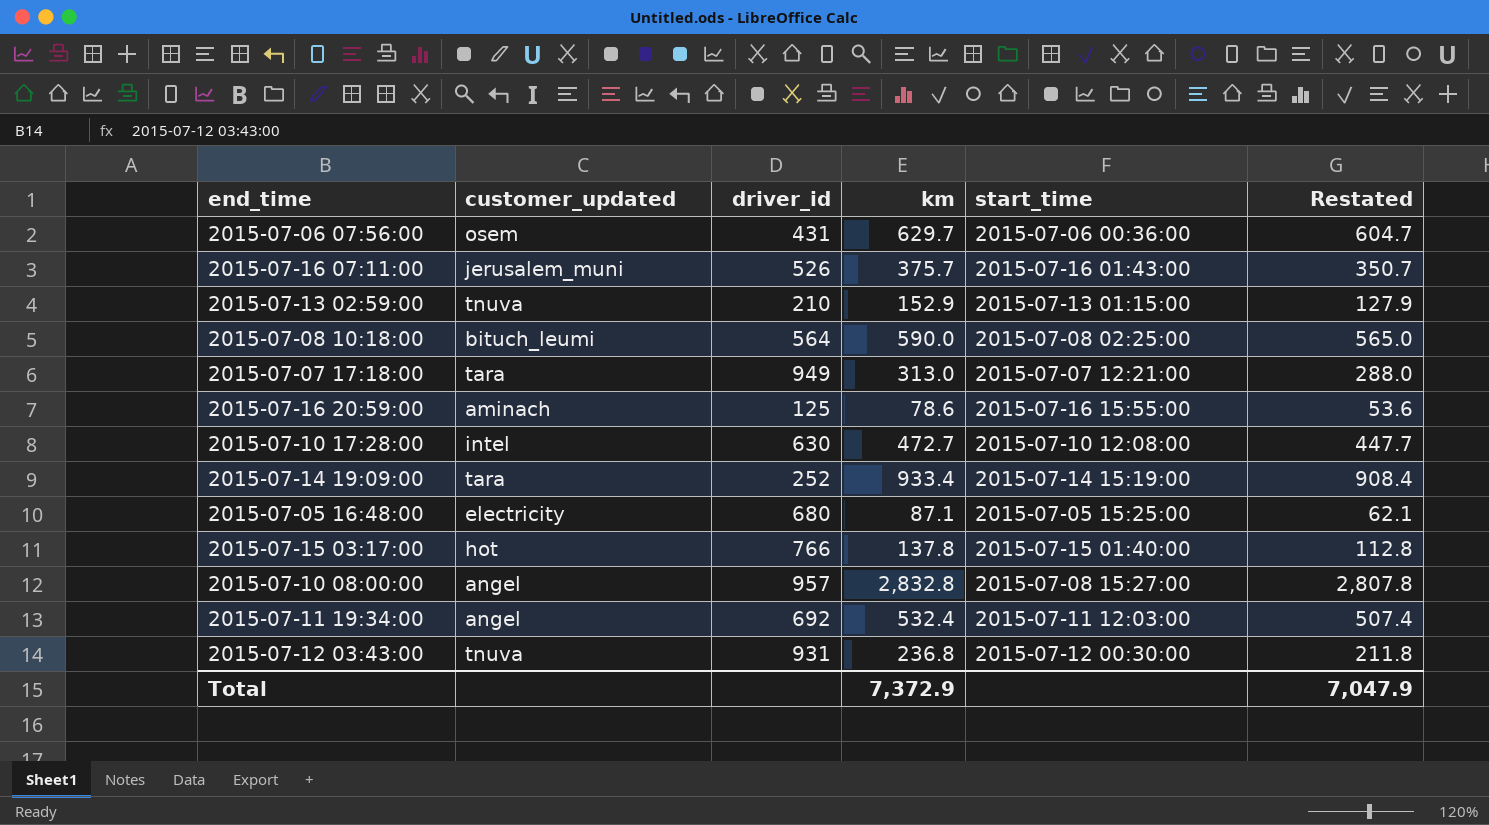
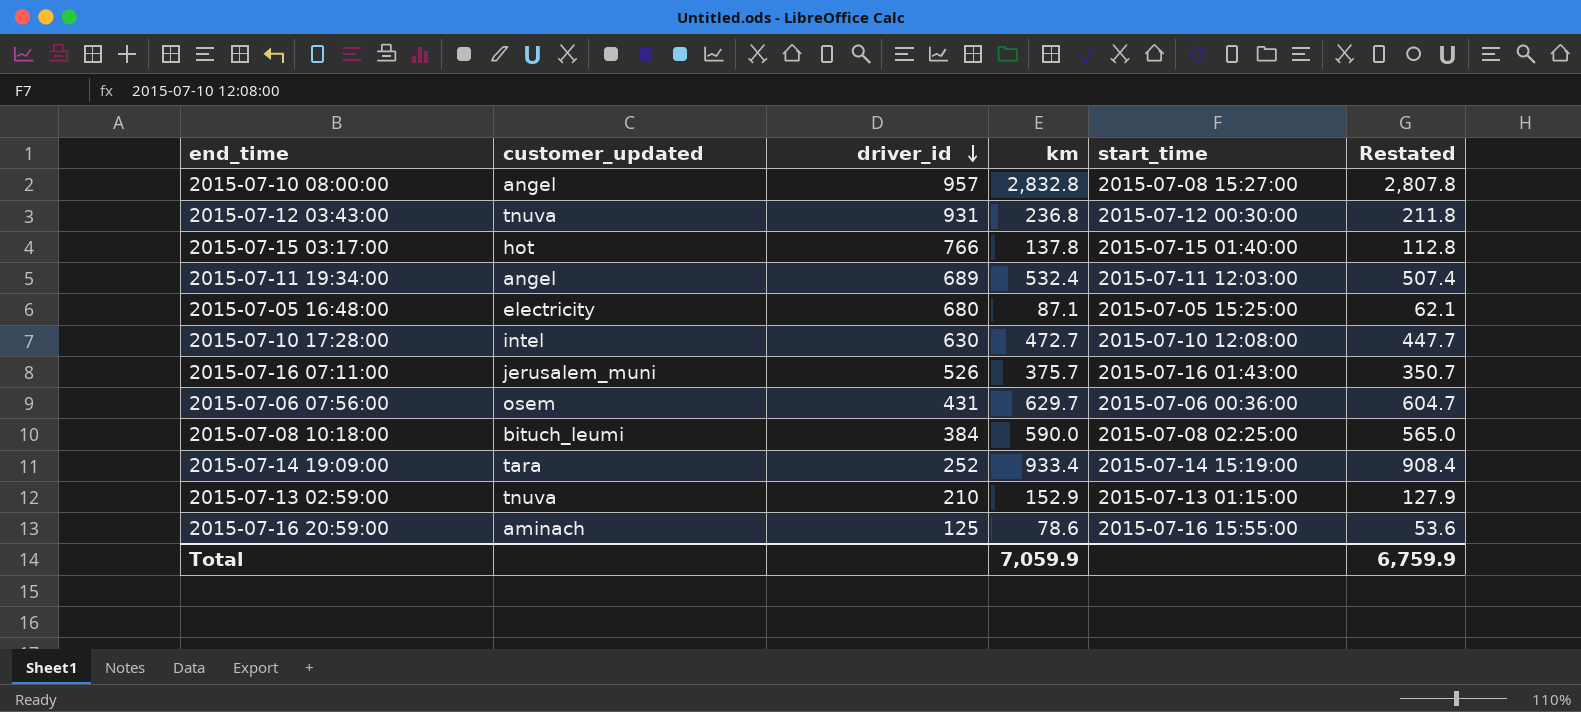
row order: none -> driver_id descending
row 2015-07-07 17:18:00: tara | 949 | 313.0 | 2015-07-07 12:21:00 | 288.0 -> none
2015-07-11 19:34:00 | driver_id: 692 -> 689
2015-07-08 10:18:00 | driver_id: 564 -> 384
Total | km: 7,372.9 -> 7,059.9
Total | Restated: 7,047.9 -> 6,759.9

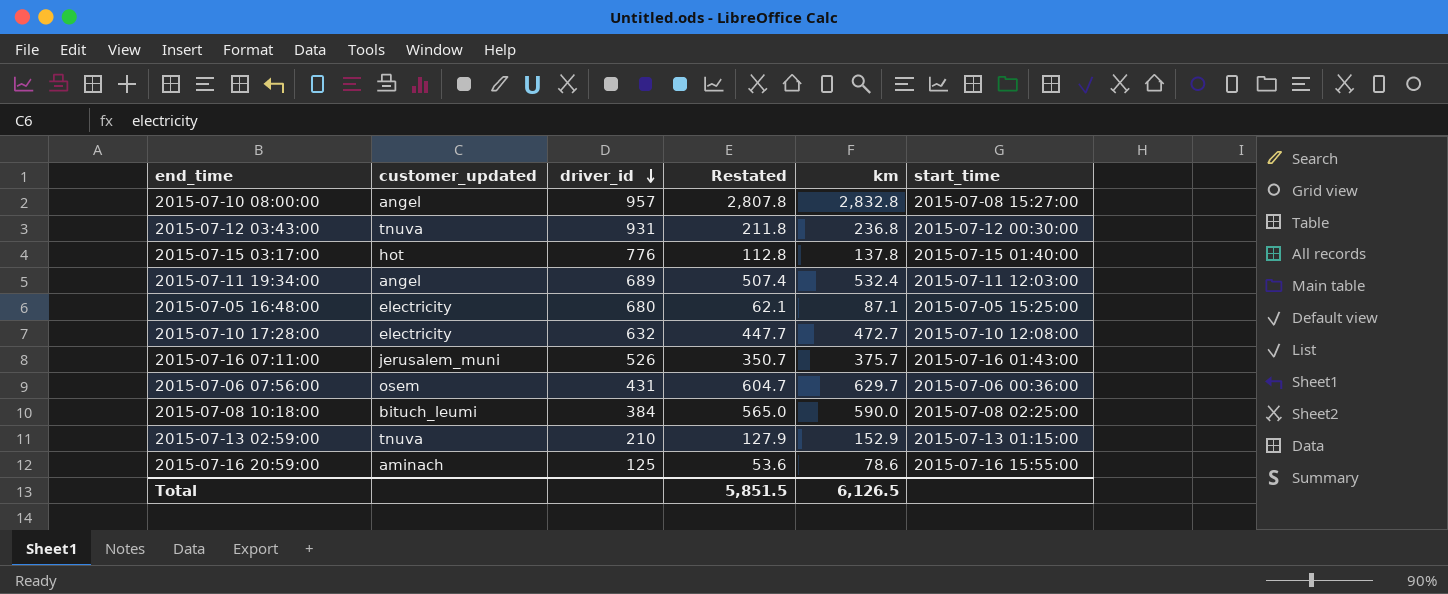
column Restated | position: 6 -> 4
row 2015-07-14 19:09:00: tara | 252 | 933.4 | 2015-07-14 15:19:00 | 908.4 -> none
2015-07-15 03:17:00 | driver_id: 766 -> 776
2015-07-10 17:28:00 | customer_updated: intel -> electricity
2015-07-10 17:28:00 | driver_id: 630 -> 632
Total | Restated: 6,759.9 -> 5,851.5
Total | km: 7,059.9 -> 6,126.5

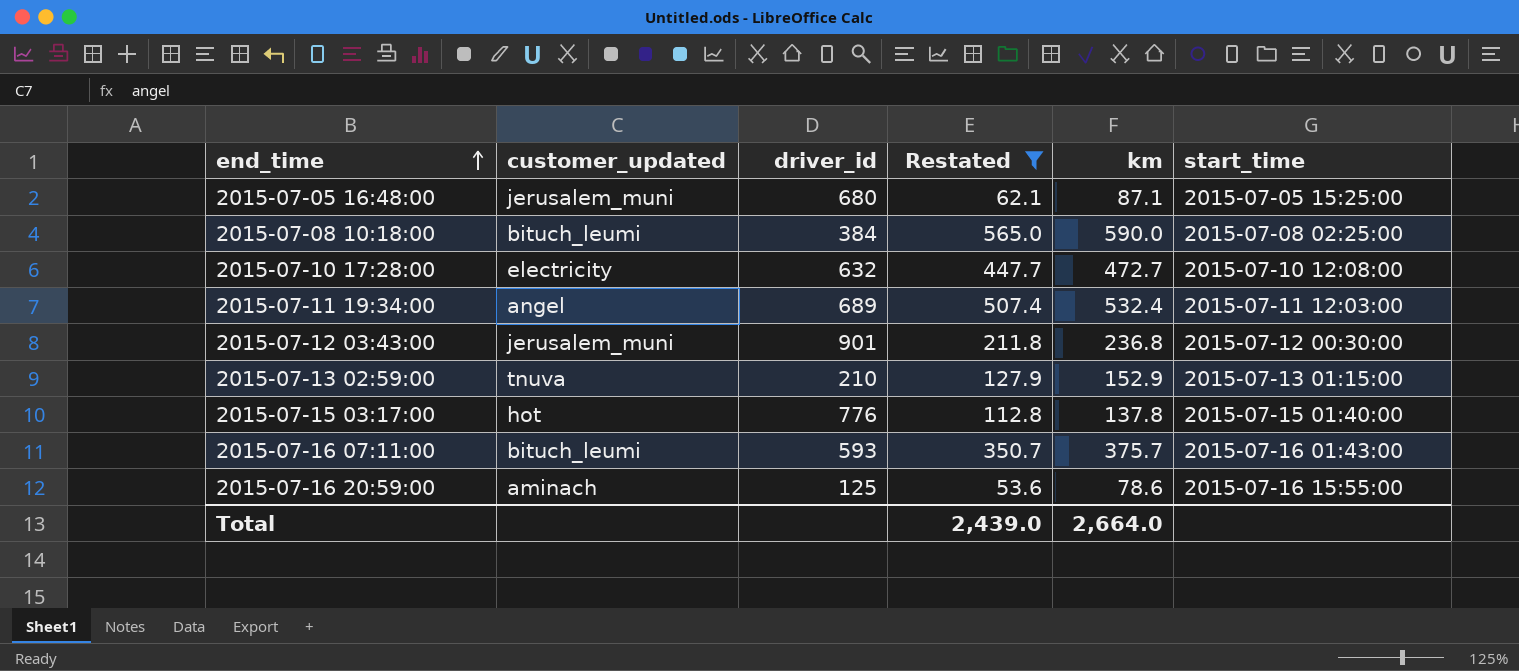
filter: none -> Restated <= 565.0
row order: driver_id descending -> end_time ascending
2015-07-05 16:48:00 | customer_updated: electricity -> jerusalem_muni
2015-07-12 03:43:00 | customer_updated: tnuva -> jerusalem_muni
2015-07-12 03:43:00 | driver_id: 931 -> 901
2015-07-16 07:11:00 | customer_updated: jerusalem_muni -> bituch_leumi
2015-07-16 07:11:00 | driver_id: 526 -> 593
Total | Restated: 5,851.5 -> 2,439.0
Total | km: 6,126.5 -> 2,664.0

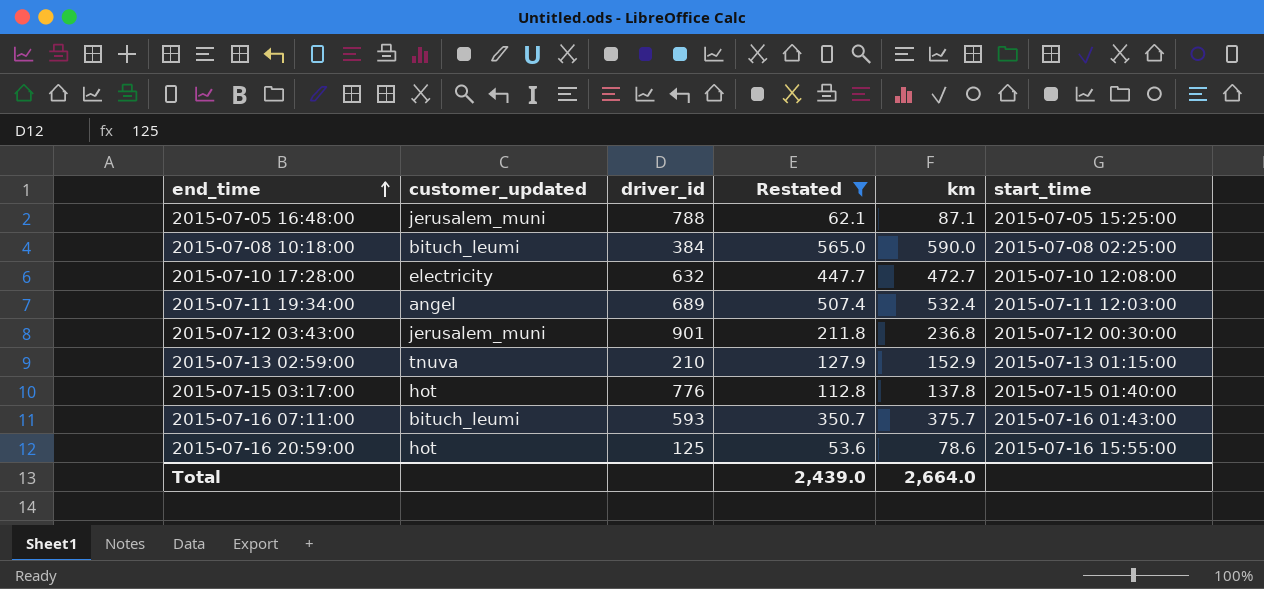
2015-07-05 16:48:00 | driver_id: 680 -> 788
2015-07-16 20:59:00 | customer_updated: aminach -> hot

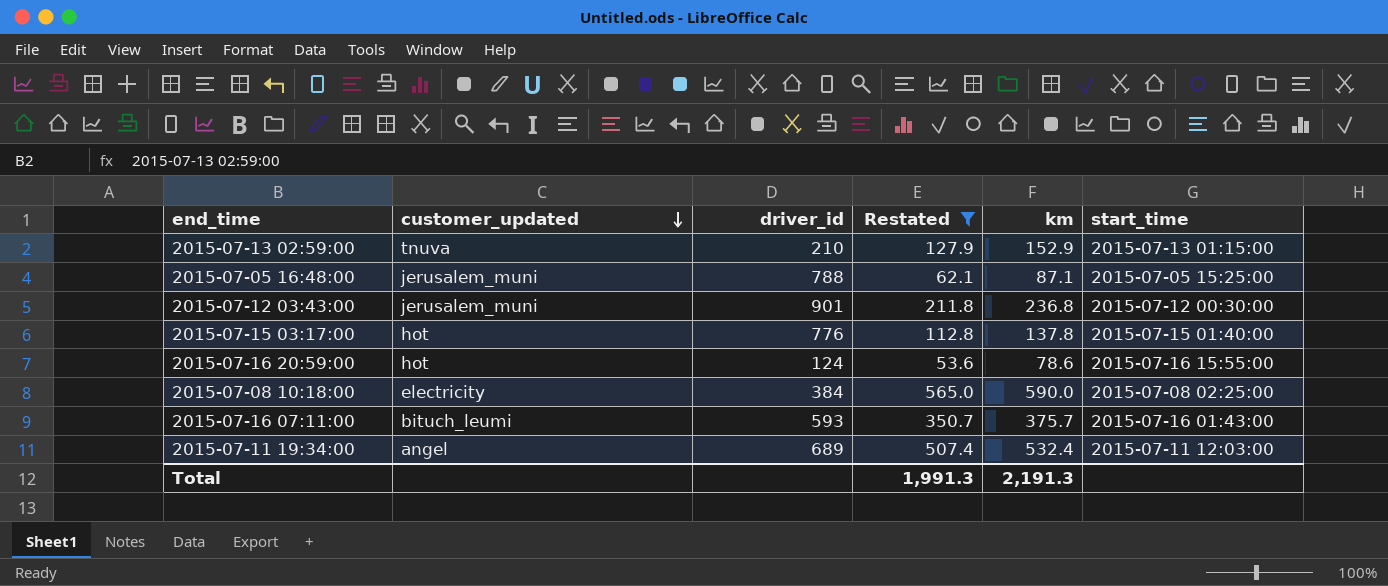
row order: end_time ascending -> customer_updated descending
row 2015-07-10 17:28:00: electricity | 632 | 447.7 | 472.7 | 2015-07-10 12:08:00 -> none
2015-07-16 20:59:00 | driver_id: 125 -> 124
2015-07-08 10:18:00 | customer_updated: bituch_leumi -> electricity
Total | Restated: 2,439.0 -> 1,991.3
Total | km: 2,664.0 -> 2,191.3

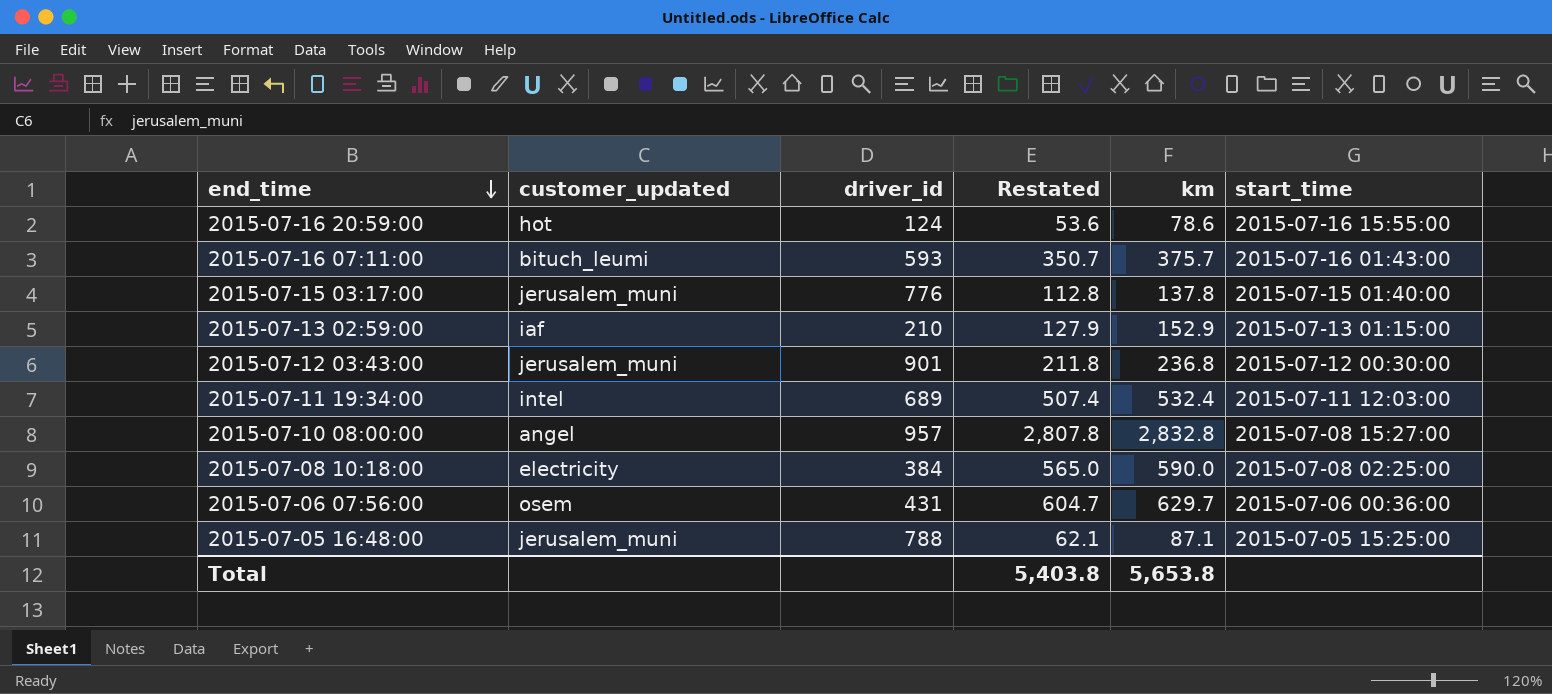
filter: Restated <= 565.0 -> none
row order: customer_updated descending -> end_time descending
2015-07-15 03:17:00 | customer_updated: hot -> jerusalem_muni
2015-07-13 02:59:00 | customer_updated: tnuva -> iaf
2015-07-11 19:34:00 | customer_updated: angel -> intel
Total | Restated: 1,991.3 -> 5,403.8
Total | km: 2,191.3 -> 5,653.8

